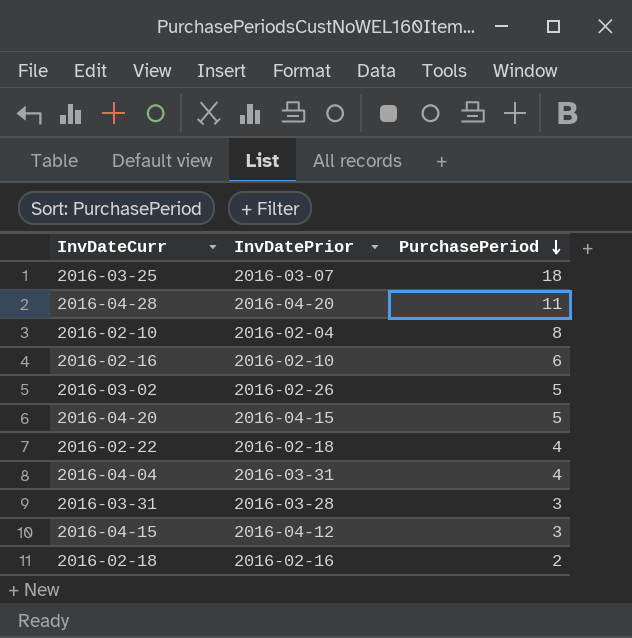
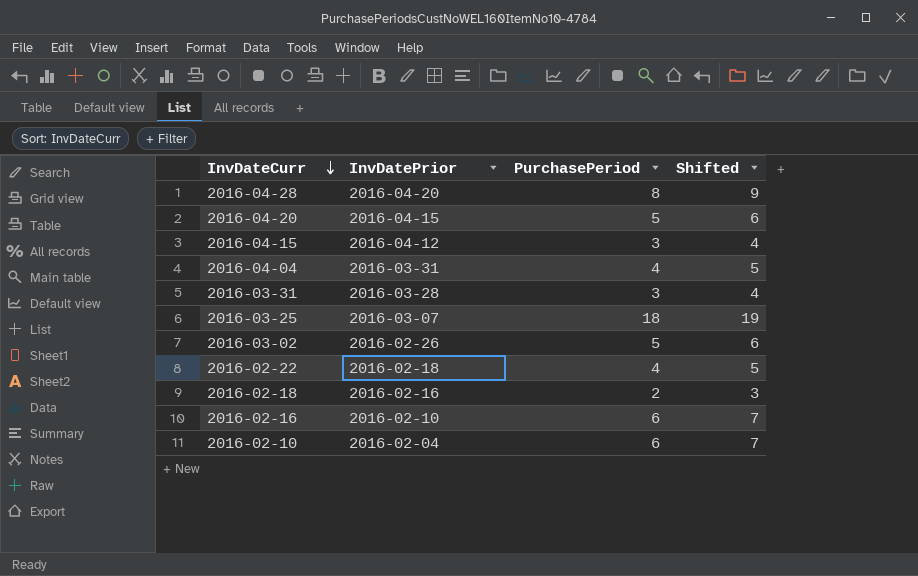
row order: PurchasePeriod descending -> InvDateCurr descending
column Shifted | formula: none -> [PurchasePeriod] + 1
2016-04-28 | PurchasePeriod: 11 -> 8
2016-02-10 | PurchasePeriod: 8 -> 6

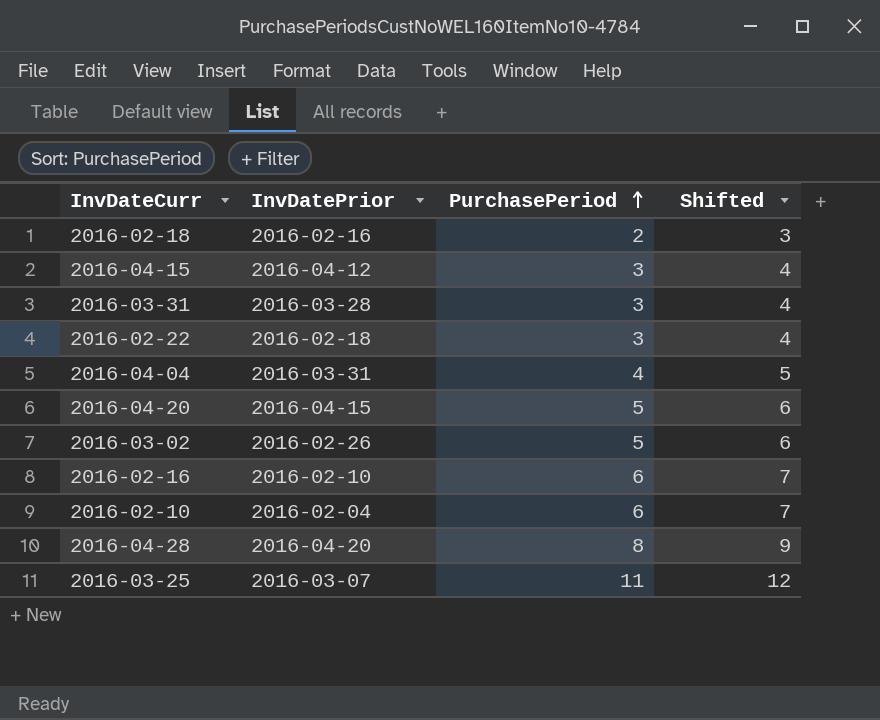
row order: InvDateCurr descending -> PurchasePeriod ascending
2016-02-22 | PurchasePeriod: 4 -> 3
2016-02-22 | Shifted: 5 -> 4
2016-03-25 | PurchasePeriod: 18 -> 11
2016-03-25 | Shifted: 19 -> 12

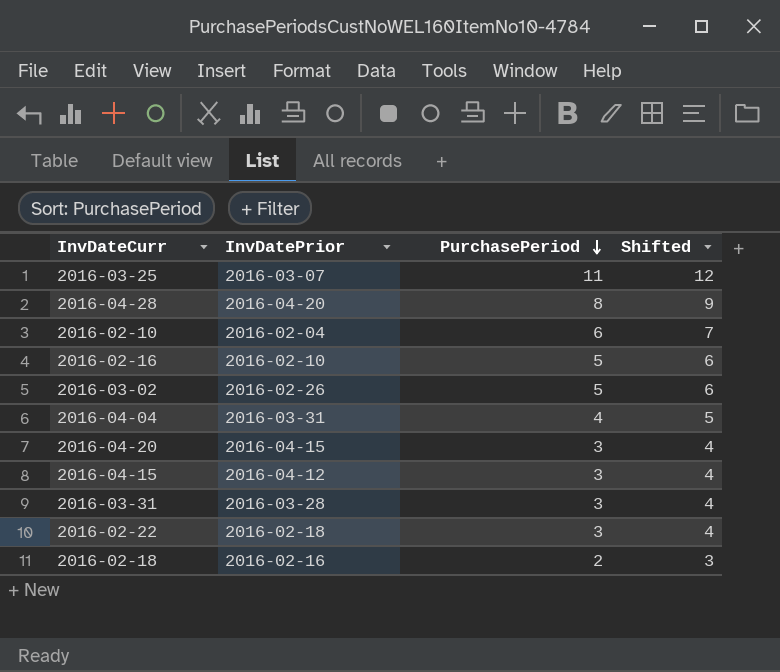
row order: PurchasePeriod ascending -> PurchasePeriod descending
2016-02-16 | PurchasePeriod: 6 -> 5
2016-02-16 | Shifted: 7 -> 6
2016-04-20 | PurchasePeriod: 5 -> 3
2016-04-20 | Shifted: 6 -> 4

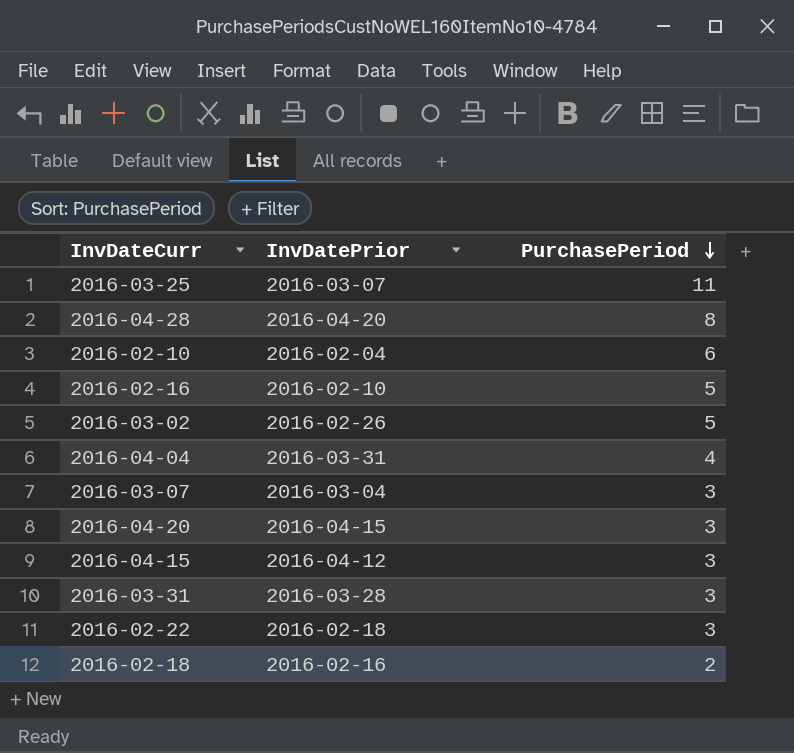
column Shifted | formula: [PurchasePeriod] + 1 -> none
row 2016-03-07: none -> 2016-03-04 | 3

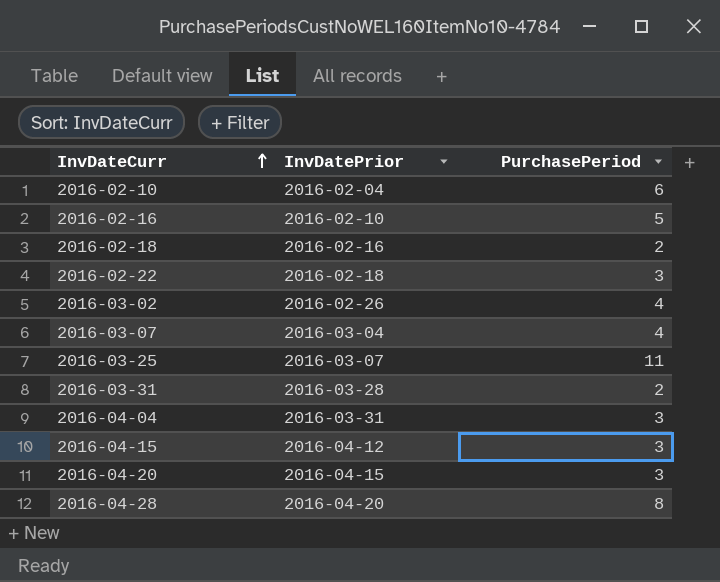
row order: PurchasePeriod descending -> InvDateCurr ascending
2016-03-02 | PurchasePeriod: 5 -> 4
2016-03-07 | PurchasePeriod: 3 -> 4
2016-03-31 | PurchasePeriod: 3 -> 2
2016-04-04 | PurchasePeriod: 4 -> 3

